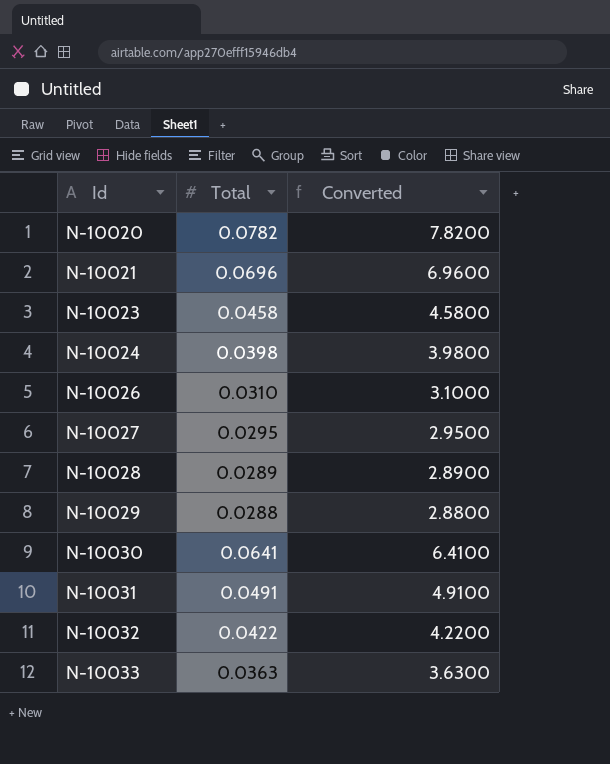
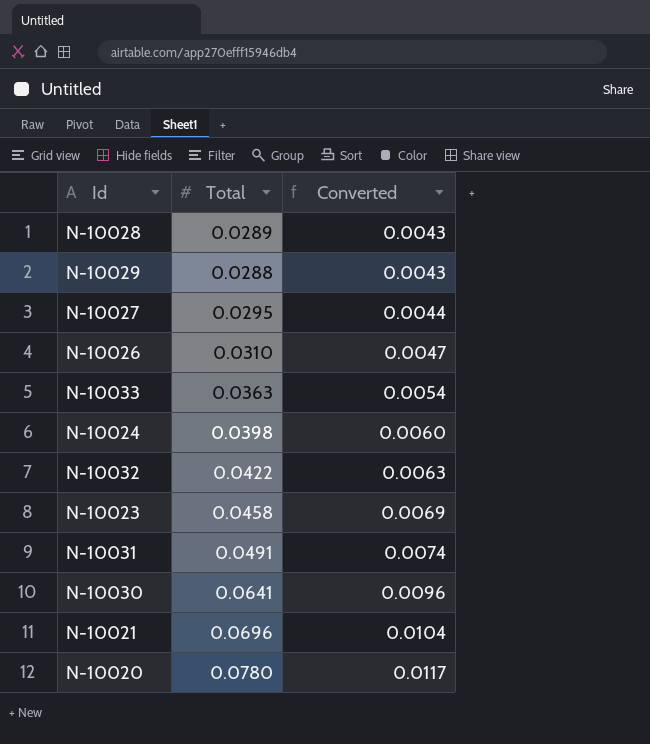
row order: Id ascending -> Converted ascending
column Converted | formula: [Total] * 100 -> [Total] * 0.15
N-10020 | Total: 0.0782 -> 0.0780

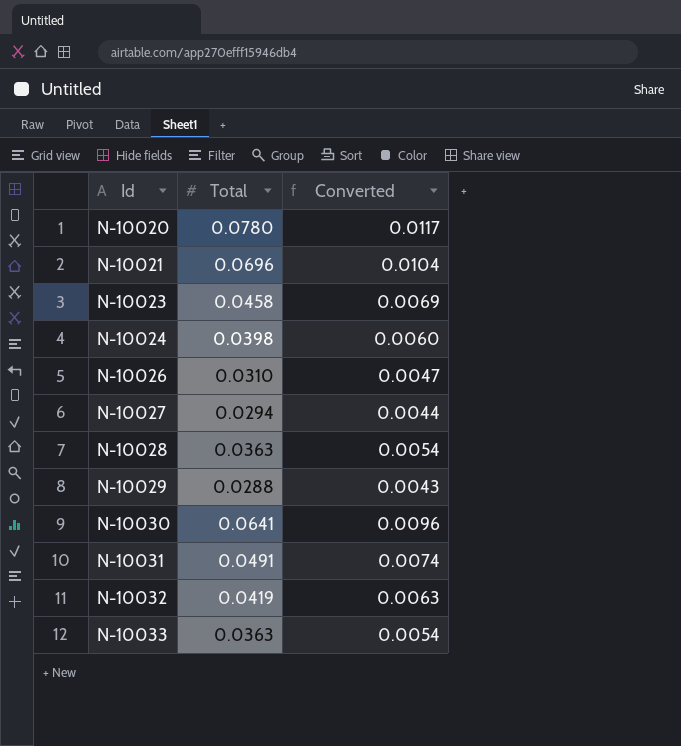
row order: Converted ascending -> Id ascending
N-10027 | Total: 0.0295 -> 0.0294
N-10028 | Total: 0.0289 -> 0.0363
N-10028 | Converted: 0.0043 -> 0.0054
N-10032 | Total: 0.0422 -> 0.0419

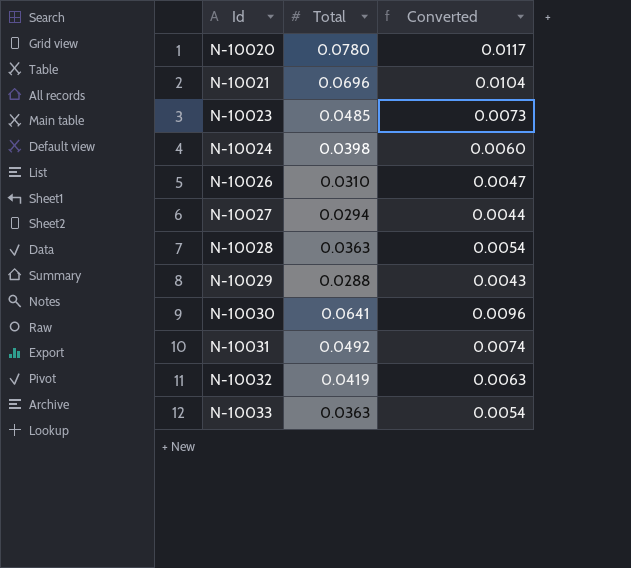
N-10023 | Total: 0.0458 -> 0.0485
N-10023 | Converted: 0.0069 -> 0.0073
N-10031 | Total: 0.0491 -> 0.0492

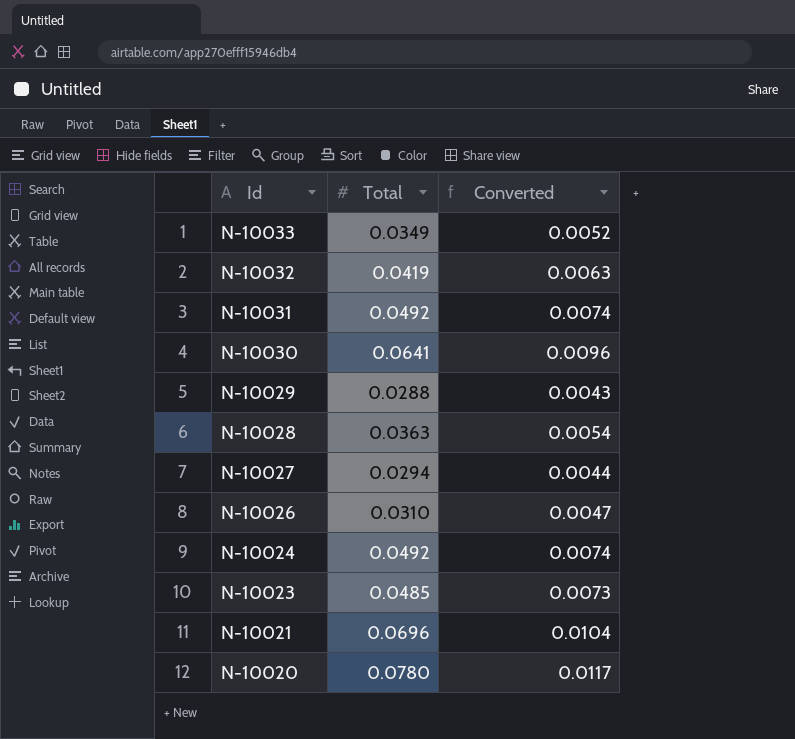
row order: Id ascending -> Id descending
N-10033 | Total: 0.0363 -> 0.0349
N-10033 | Converted: 0.0054 -> 0.0052
N-10024 | Total: 0.0398 -> 0.0492
N-10024 | Converted: 0.0060 -> 0.0074

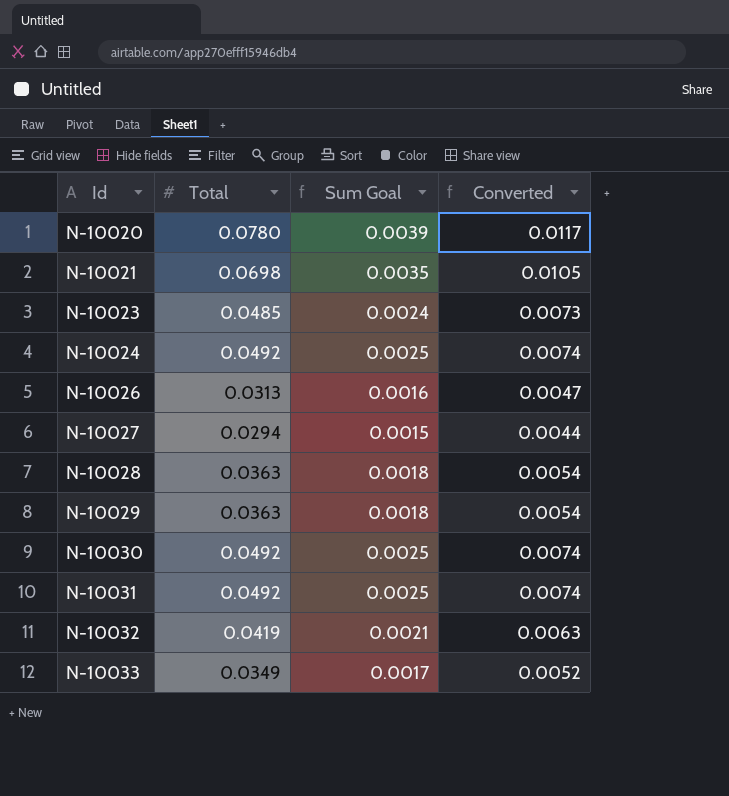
row order: Id descending -> Id ascending
column Sum Goal | formula: none -> [Total] * 0.05
N-10021 | Total: 0.0696 -> 0.0698
N-10021 | Converted: 0.0104 -> 0.0105
N-10026 | Total: 0.0310 -> 0.0313
N-10029 | Total: 0.0288 -> 0.0363
N-10029 | Converted: 0.0043 -> 0.0054
N-10030 | Total: 0.0641 -> 0.0492
N-10030 | Converted: 0.0096 -> 0.0074

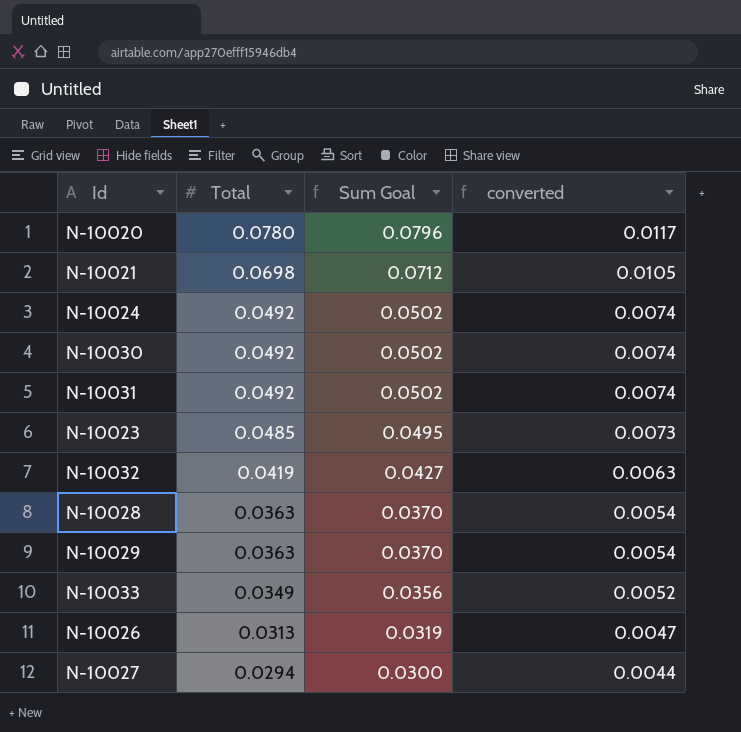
row order: Id ascending -> Total descending
column Sum Goal | formula: [Total] * 0.05 -> [Total] * 1.02
column name: Converted -> converted

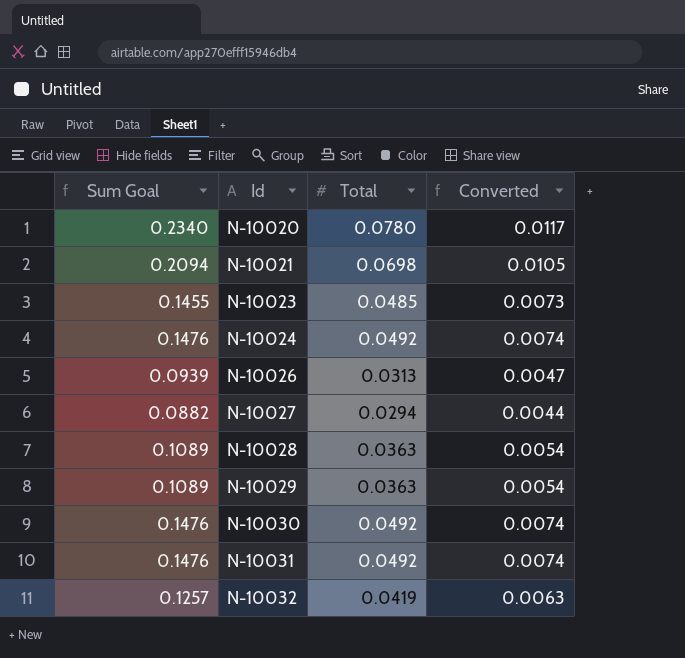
row order: Total descending -> Id ascending
column Sum Goal | formula: [Total] * 1.02 -> [Total] * 3
column Sum Goal | position: 3 -> 1
column name: converted -> Converted
row N-10033: 0.0349 | 0.0356 | 0.0052 -> none

